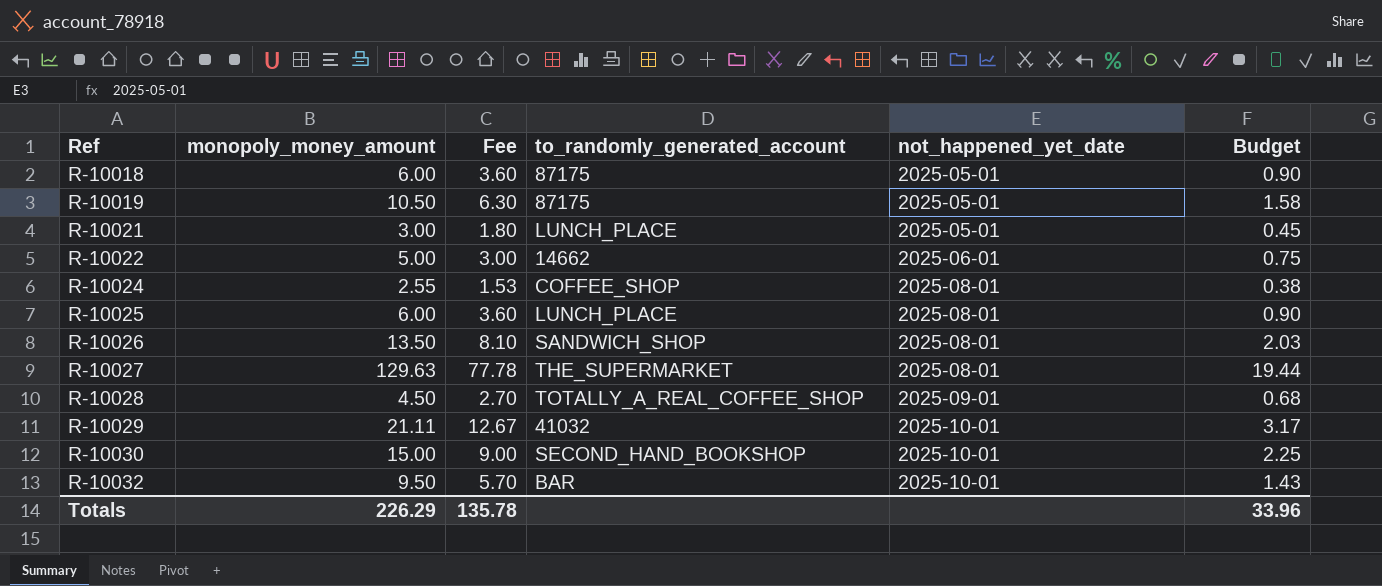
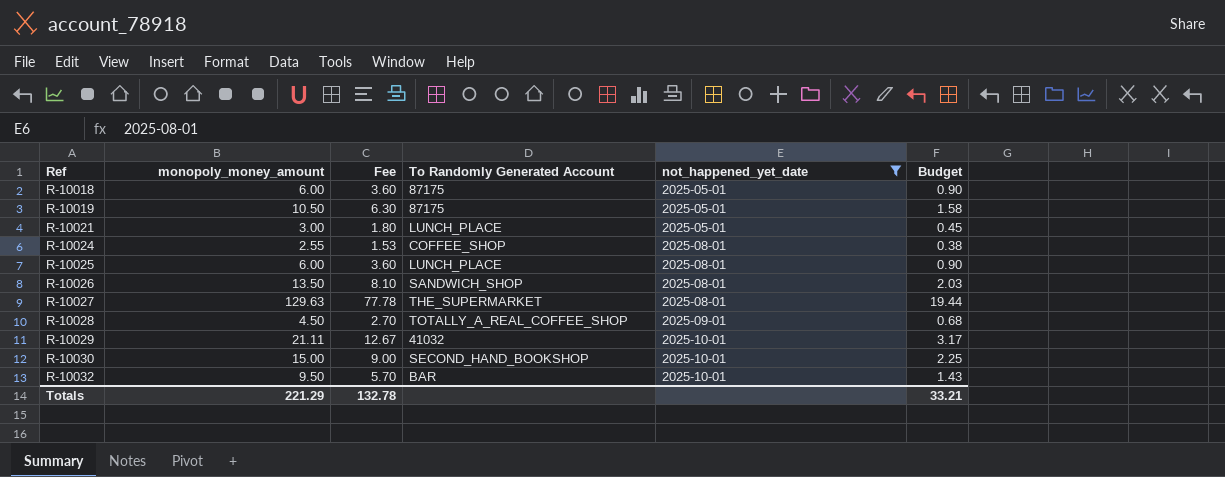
filter: none -> not_happened_yet_date != 2025-06-01
column name: to_randomly_generated_account -> To Randomly Generated Account
Totals | monopoly_money_amount: 226.29 -> 221.29
Totals | Fee: 135.78 -> 132.78
Totals | Budget: 33.96 -> 33.21

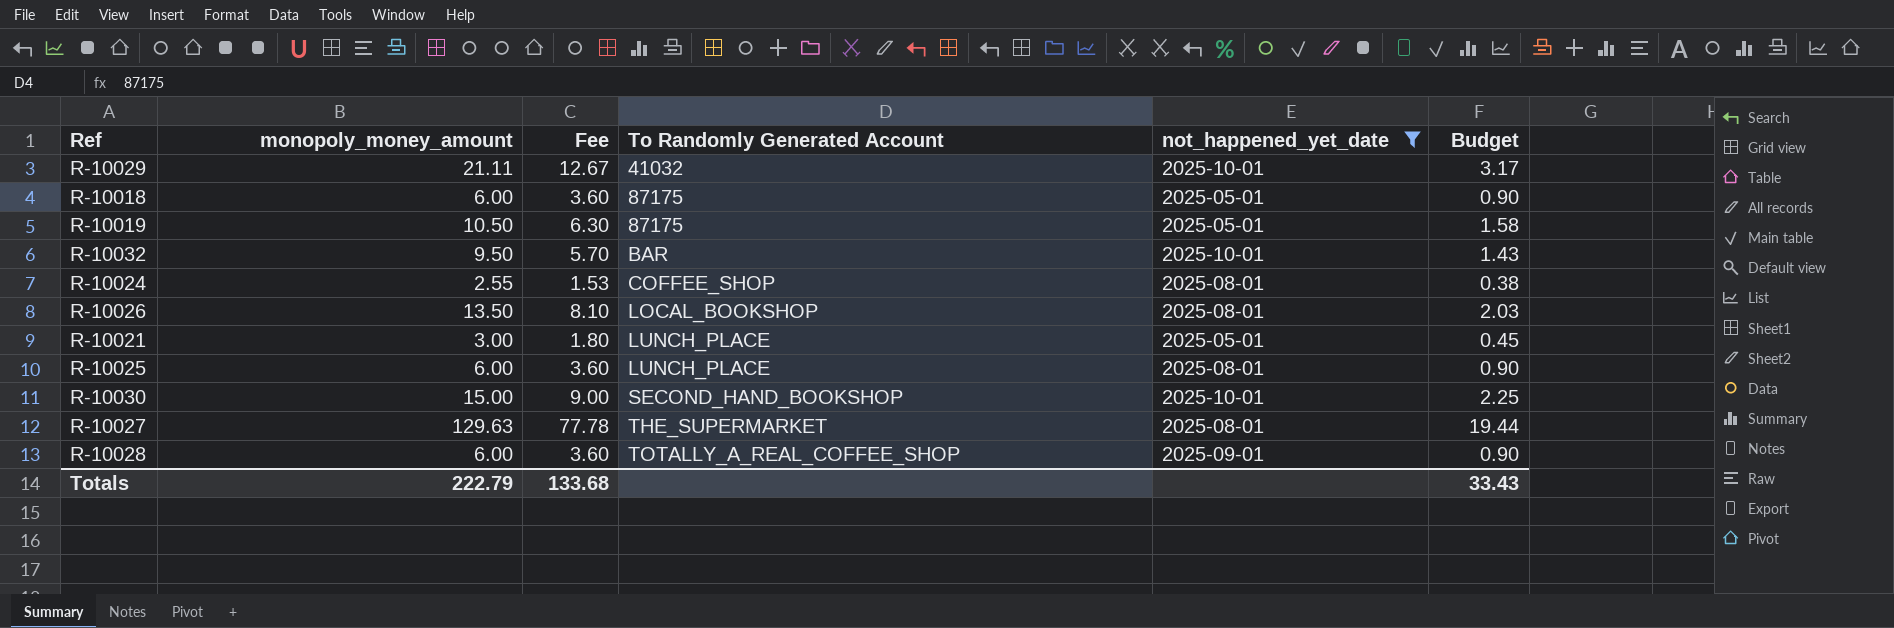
row order: Ref ascending -> To Randomly Generated Account ascending
R-10026 | To Randomly Generated Account: SANDWICH_SHOP -> LOCAL_BOOKSHOP
R-10028 | monopoly_money_amount: 4.50 -> 6.00
R-10028 | Fee: 2.70 -> 3.60
R-10028 | Budget: 0.68 -> 0.90
Totals | monopoly_money_amount: 221.29 -> 222.79
Totals | Fee: 132.78 -> 133.68
Totals | Budget: 33.21 -> 33.43

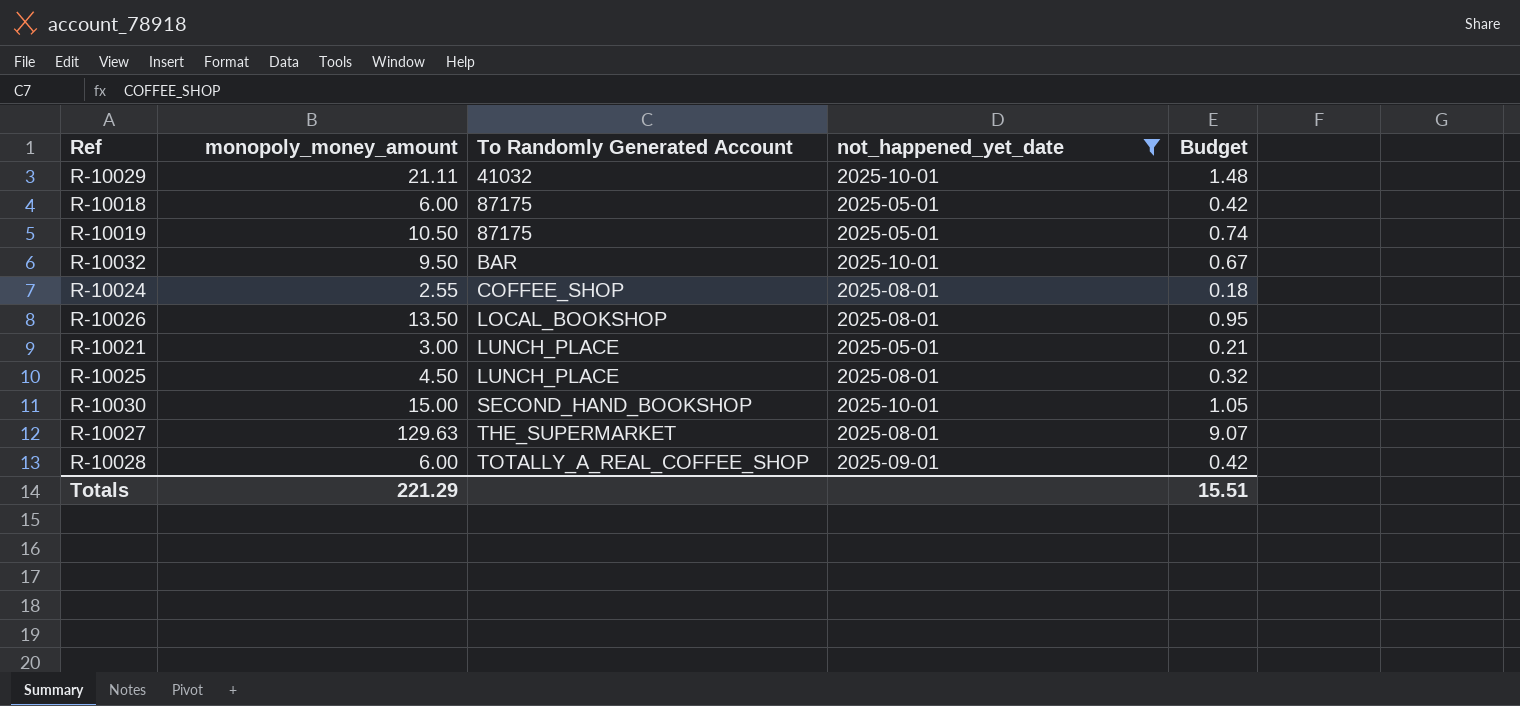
column Fee | formula: [monopoly_money_amount] * 0.6 -> none
column Budget | formula: [monopoly_money_amount] * 0.15 -> [monopoly_money_amount] * 0.07
R-10025 | monopoly_money_amount: 6.00 -> 4.50
Totals | monopoly_money_amount: 222.79 -> 221.29
Totals | Budget: 33.43 -> 15.51

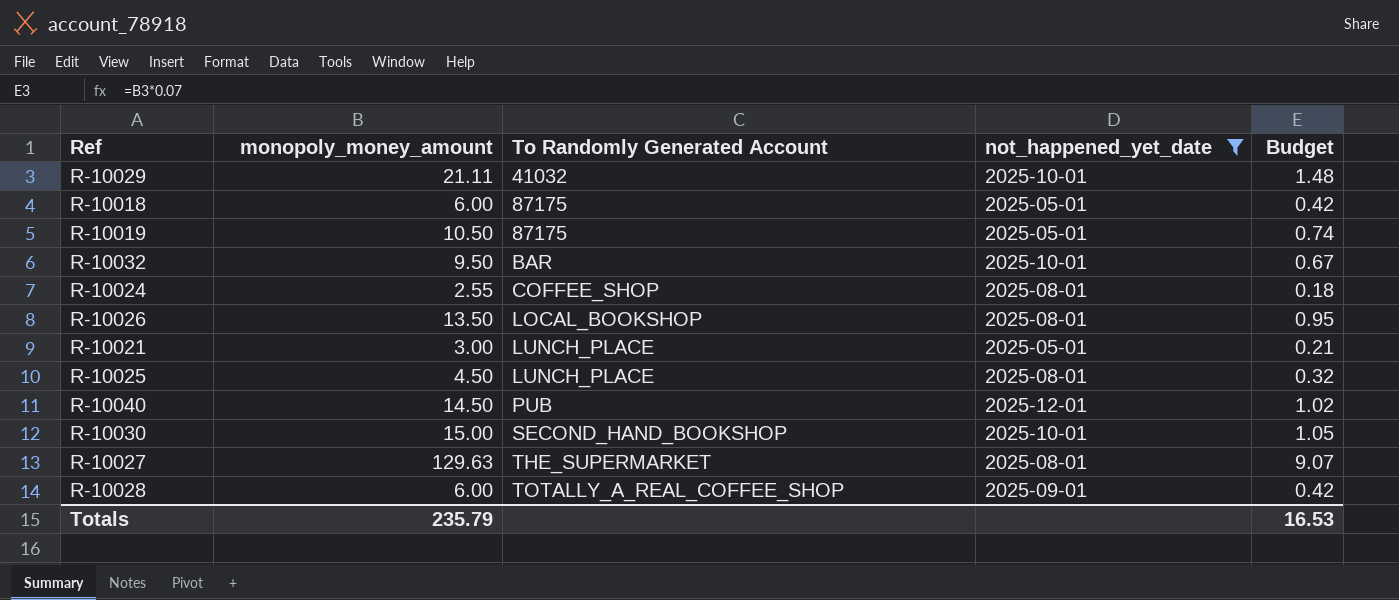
row R-10040: none -> 14.50 | PUB | 2025-12-01 | 1.02
Totals | monopoly_money_amount: 221.29 -> 235.79
Totals | Budget: 15.51 -> 16.53

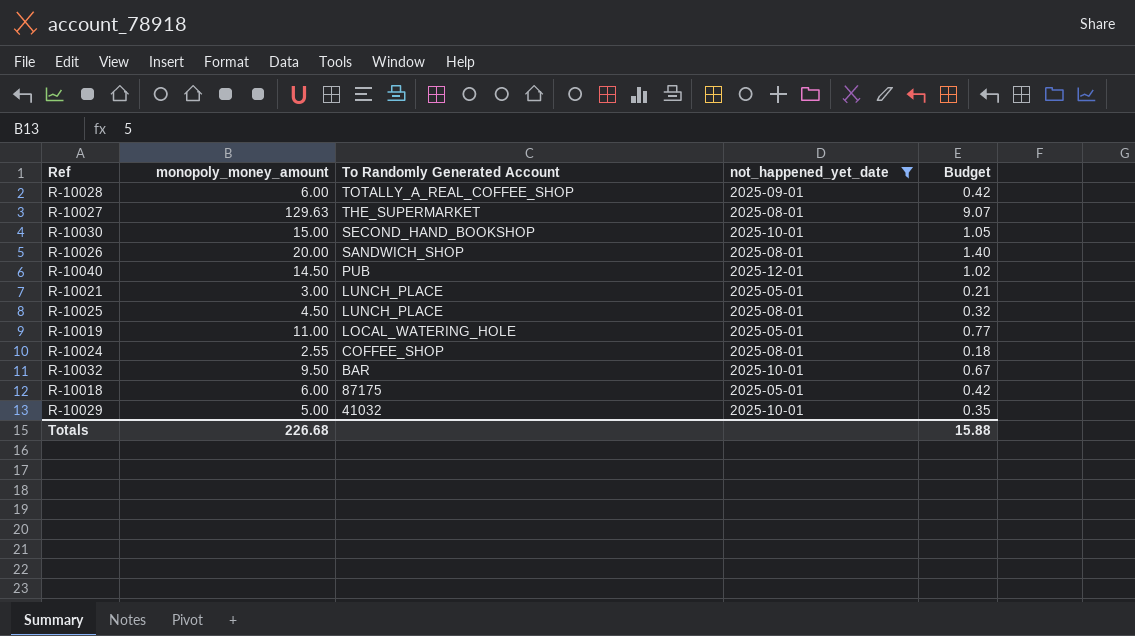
row order: To Randomly Generated Account ascending -> To Randomly Generated Account descending
R-10026 | monopoly_money_amount: 13.50 -> 20.00
R-10026 | To Randomly Generated Account: LOCAL_BOOKSHOP -> SANDWICH_SHOP
R-10026 | Budget: 0.95 -> 1.40
R-10019 | monopoly_money_amount: 10.50 -> 11.00
R-10019 | To Randomly Generated Account: 87175 -> LOCAL_WATERING_HOLE
R-10019 | Budget: 0.74 -> 0.77
R-10029 | monopoly_money_amount: 21.11 -> 5.00
R-10029 | Budget: 1.48 -> 0.35
Totals | monopoly_money_amount: 235.79 -> 226.68
Totals | Budget: 16.53 -> 15.88

